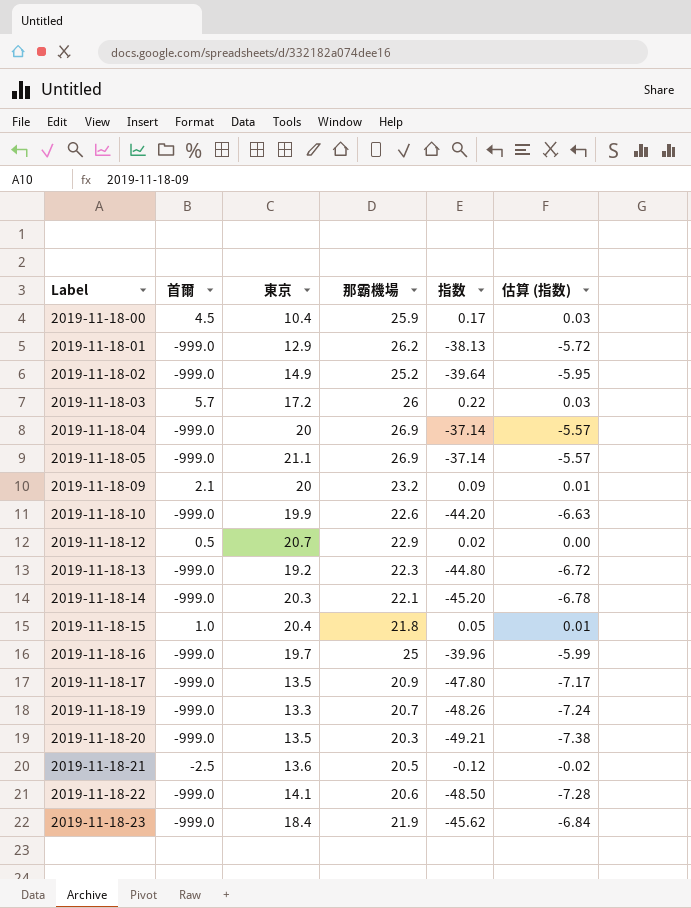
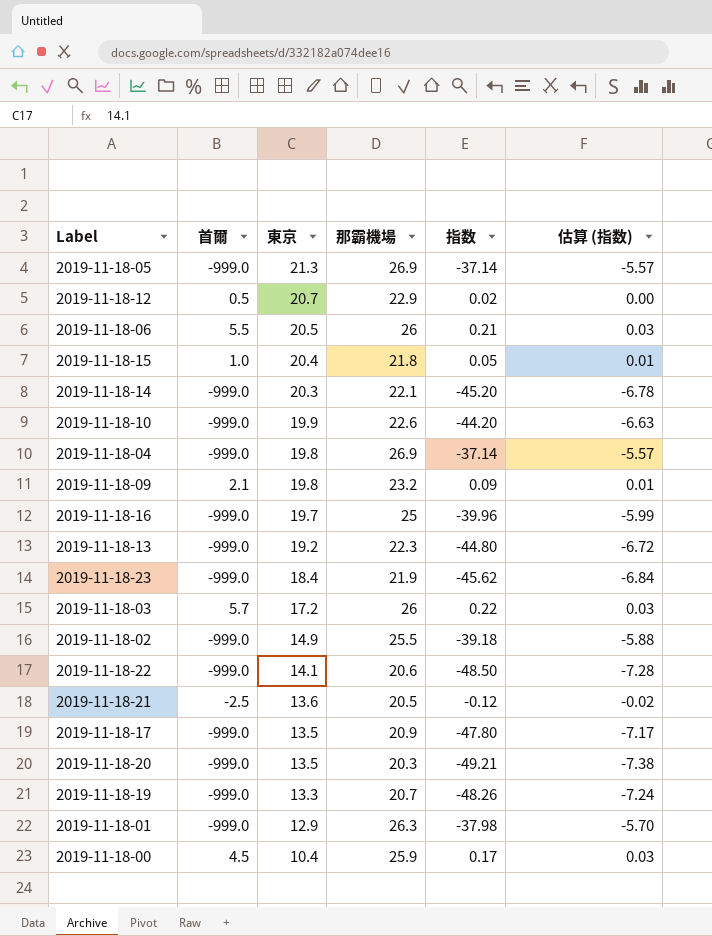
row order: Label ascending -> 東京 descending
2019-11-18-05 | 東京: 21.1 -> 21.3
row 2019-11-18-06: none -> 5.5 | 20.5 | 26 | 0.21 | 0.03
2019-11-18-04 | 東京: 20 -> 19.8
2019-11-18-09 | 東京: 20 -> 19.8
2019-11-18-02 | 那霸機場: 25.2 -> 25.5
2019-11-18-02 | 指数: -39.64 -> -39.18
2019-11-18-02 | 估算 (指数): -5.95 -> -5.88
2019-11-18-01 | 那霸機場: 26.2 -> 26.3
2019-11-18-01 | 指数: -38.13 -> -37.98
2019-11-18-01 | 估算 (指数): -5.72 -> -5.70

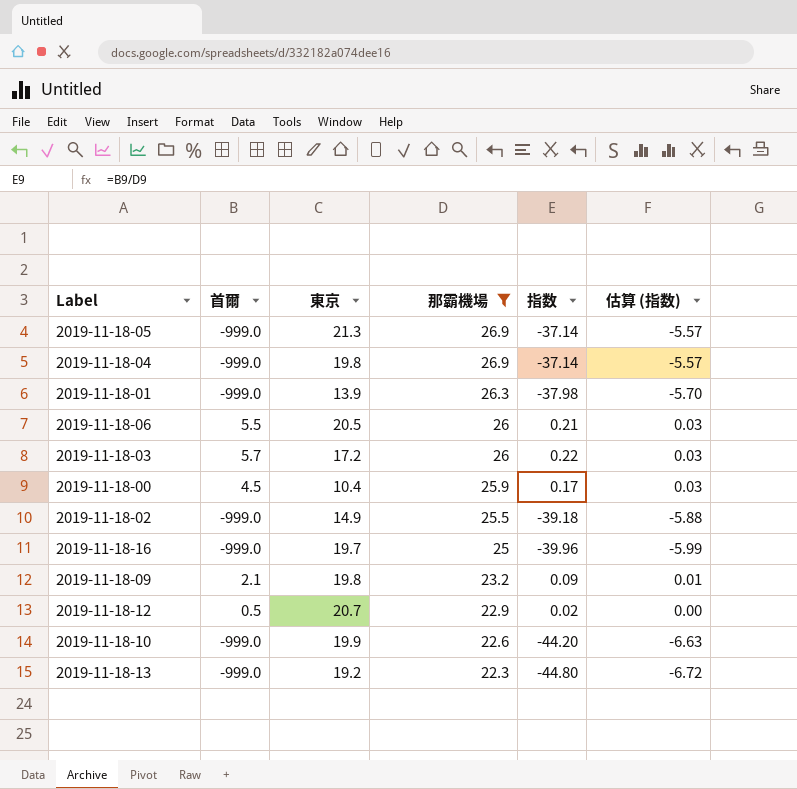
filter: none -> 那霸機場 >= 22.3
row order: 東京 descending -> 那霸機場 descending
2019-11-18-01 | 東京: 12.9 -> 13.9

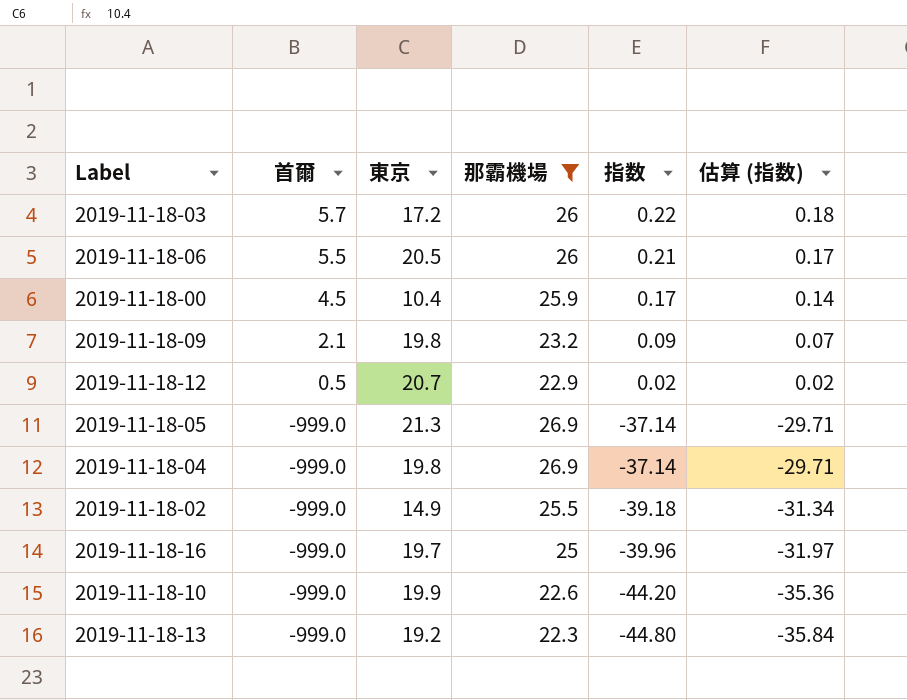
row order: 那霸機場 descending -> 首爾 descending
column 估算 (指数) | formula: [指数] * 0.15 -> [指数] * 0.8
row 2019-11-18-01: -999.0 | 13.9 | 26.3 | -37.98 | -5.70 -> none

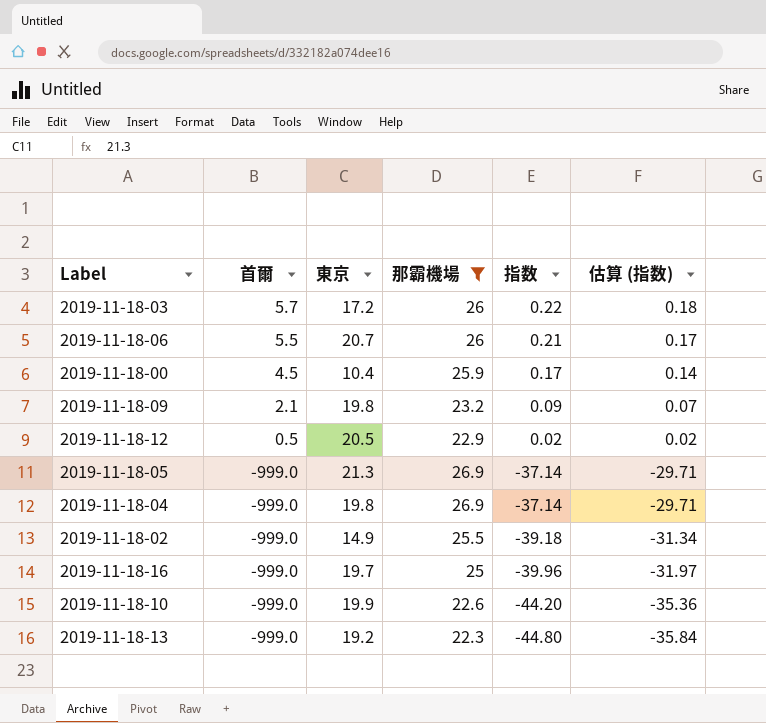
2019-11-18-06 | 東京: 20.5 -> 20.7
2019-11-18-12 | 東京: 20.7 -> 20.5

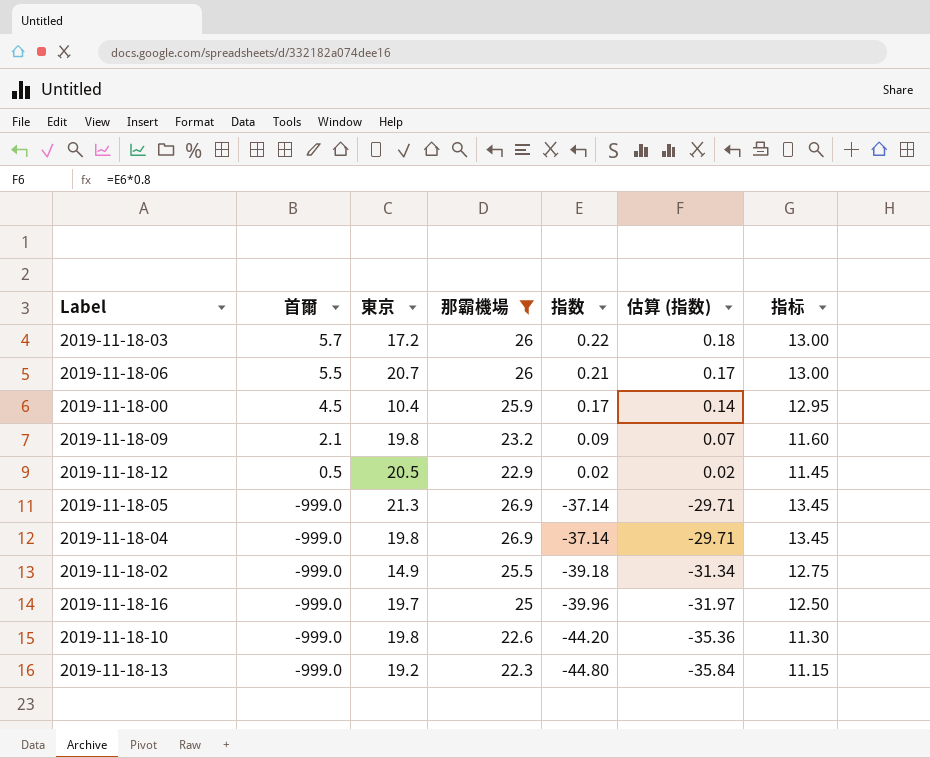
column 指标 | formula: none -> [那霸機場] * 0.5
2019-11-18-10 | 東京: 19.9 -> 19.8

